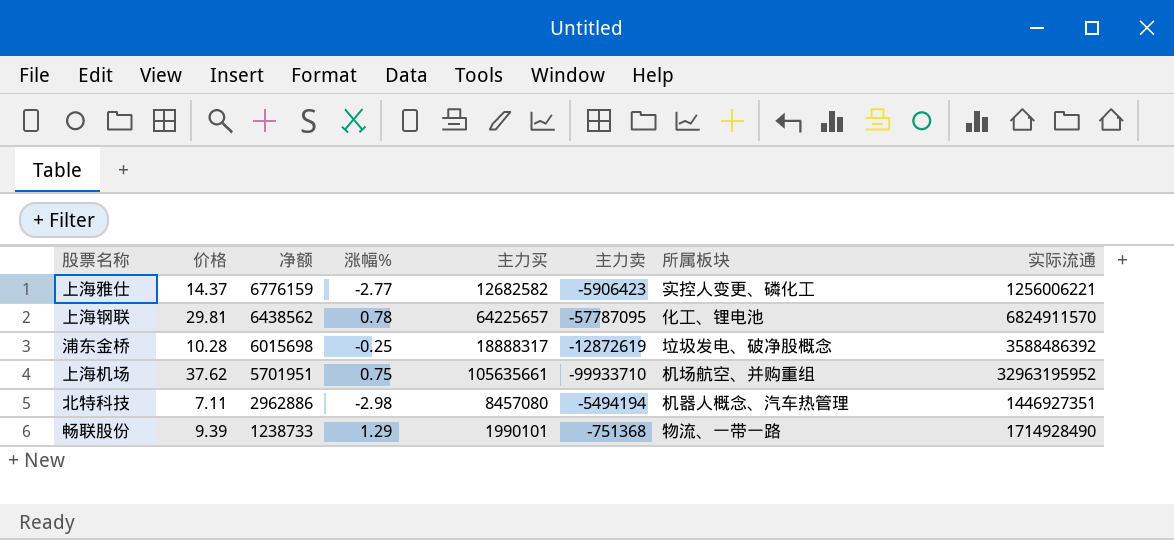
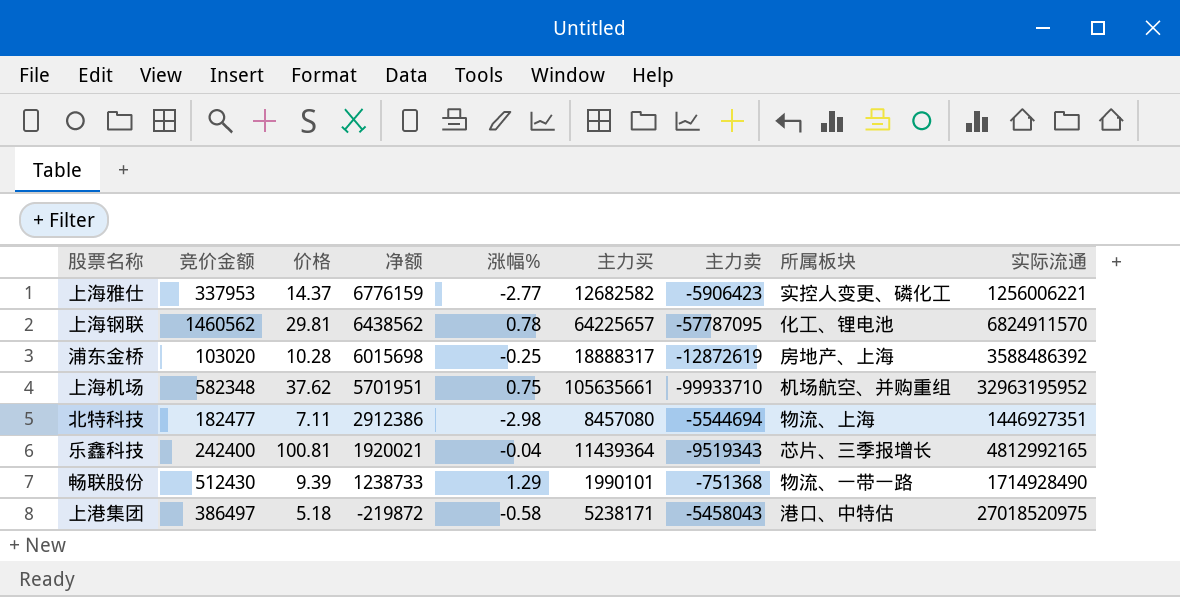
column 竞价金额 | position: none -> 2
浦东金桥 | 所属板块: 垃圾发电、破净股概念 -> 房地产、上海
北特科技 | 净额: 2962886 -> 2912386
北特科技 | 主力卖: -5494194 -> -5544694
北特科技 | 所属板块: 机器人概念、汽车热管理 -> 物流、上海
row 乐鑫科技: none -> 242400 | 100.81 | 1920021 | -0.04 | 11439364 | -9519343 | 芯片、三季报增长 | 4812992165
row 上港集团: none -> 386497 | 5.18 | -219872 | -0.58 | 5238171 | -5458043 | 港口、中特估 | 27018520975

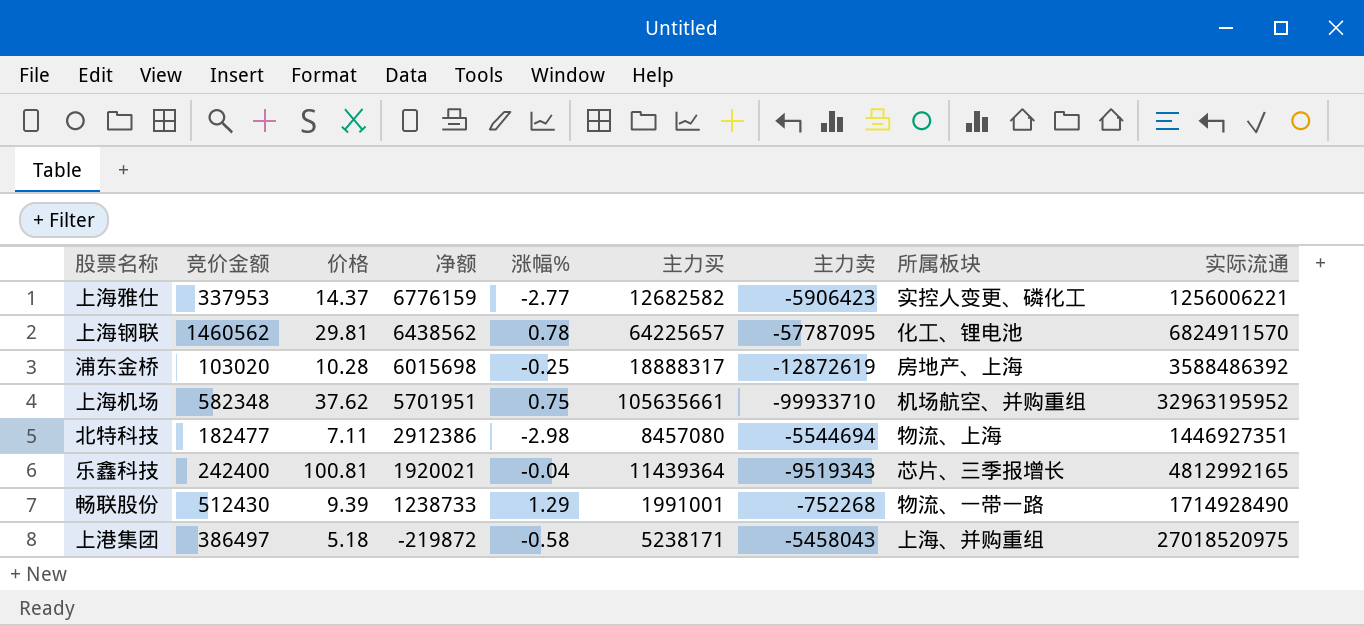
畅联股份 | 主力买: 1990101 -> 1991001
畅联股份 | 主力卖: -751368 -> -752268
上港集团 | 所属板块: 港口、中特估 -> 上海、并购重组

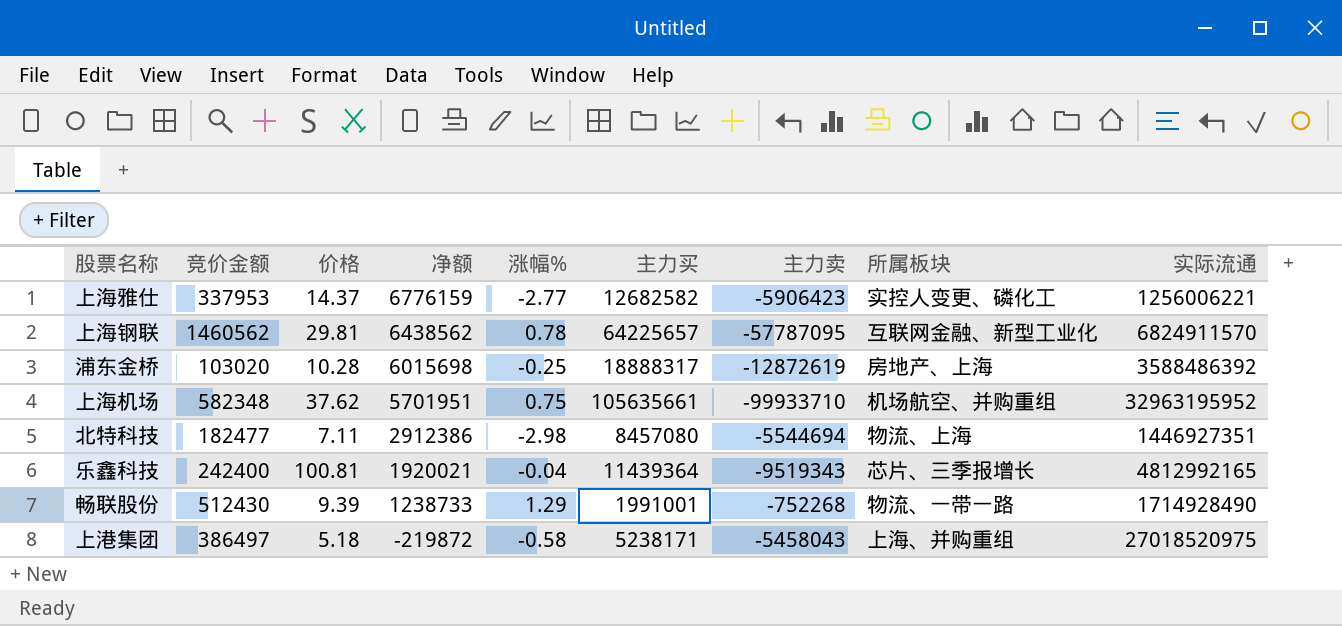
上海钢联 | 所属板块: 化工、锂电池 -> 互联网金融、新型工业化

